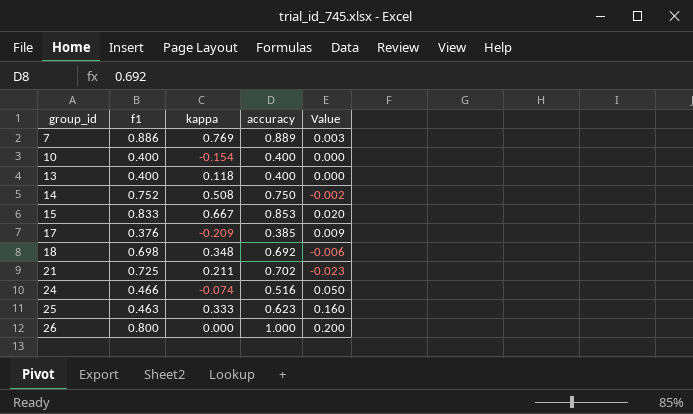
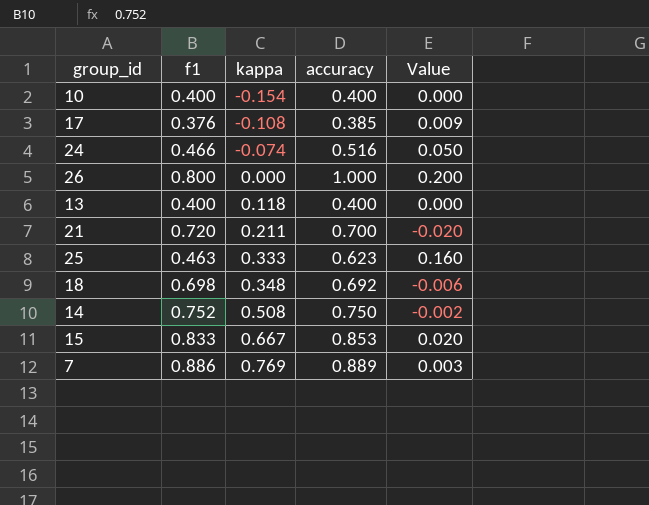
row order: group_id ascending -> kappa ascending
17 | kappa: -0.209 -> -0.108
21 | f1: 0.725 -> 0.720
21 | accuracy: 0.702 -> 0.700
21 | Value: -0.023 -> -0.020

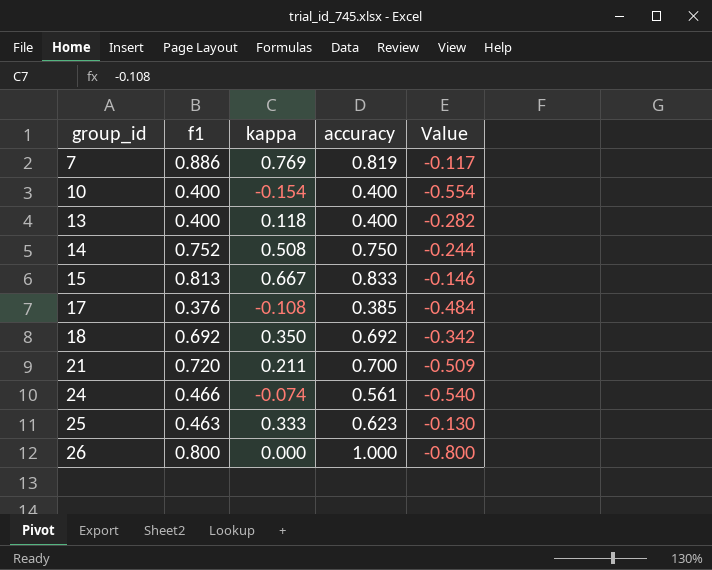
row order: kappa ascending -> group_id ascending
column Value | formula: [accuracy] - [f1] -> [kappa] - [f1]
7 | accuracy: 0.889 -> 0.819
15 | f1: 0.833 -> 0.813
15 | accuracy: 0.853 -> 0.833
18 | f1: 0.698 -> 0.692
18 | kappa: 0.348 -> 0.350
24 | accuracy: 0.516 -> 0.561

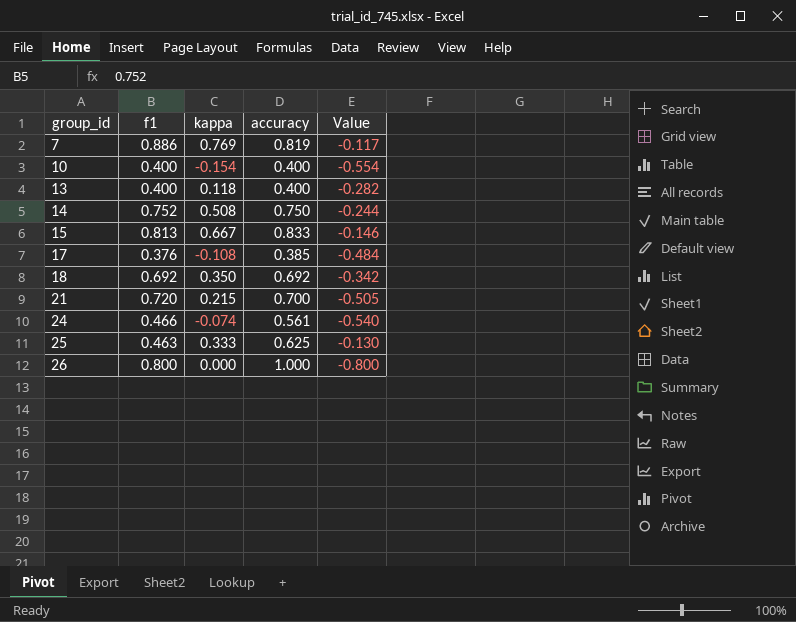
21 | kappa: 0.211 -> 0.215
21 | Value: -0.509 -> -0.505
25 | accuracy: 0.623 -> 0.625

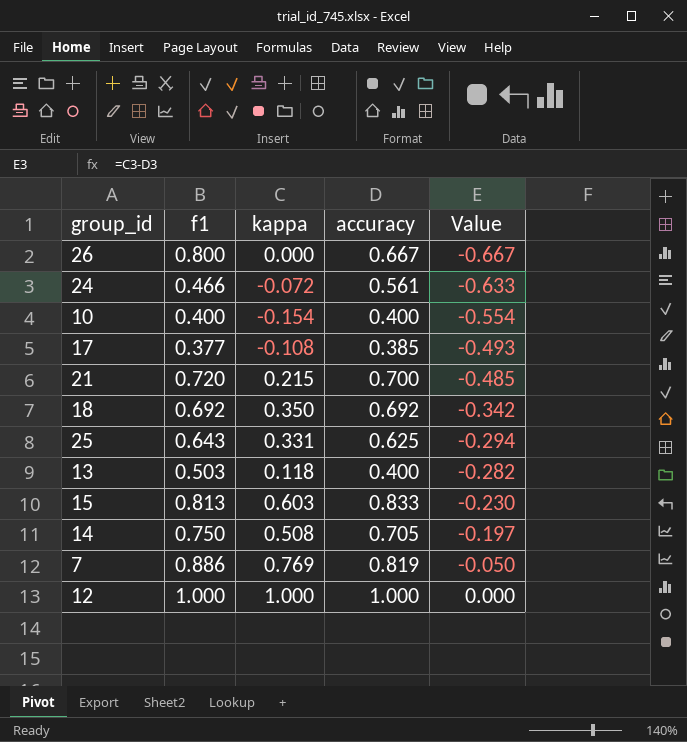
row order: group_id ascending -> Value ascending
column Value | formula: [kappa] - [f1] -> [kappa] - [accuracy]
26 | accuracy: 1.000 -> 0.667
24 | kappa: -0.074 -> -0.072
17 | f1: 0.376 -> 0.377
25 | f1: 0.463 -> 0.643
25 | kappa: 0.333 -> 0.331
13 | f1: 0.400 -> 0.503
15 | kappa: 0.667 -> 0.603
14 | f1: 0.752 -> 0.750
14 | accuracy: 0.750 -> 0.705
row 12: none -> 1.000 | 1.000 | 1.000 | 0.000

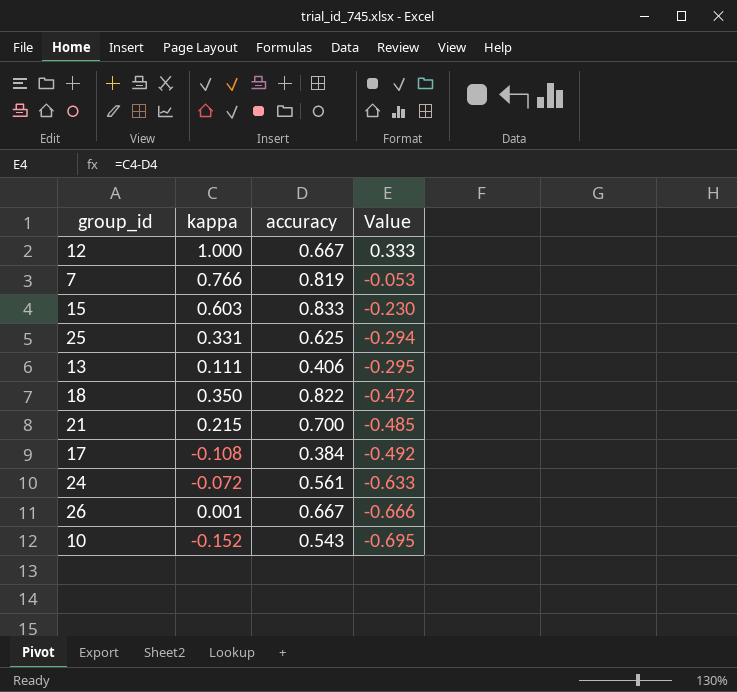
row order: Value ascending -> Value descending
column f1 | position: 2 -> none
row 14: 0.750 | 0.508 | 0.705 | -0.197 -> none
12 | accuracy: 1.000 -> 0.667
12 | Value: 0.000 -> 0.333
7 | kappa: 0.769 -> 0.766
7 | Value: -0.050 -> -0.053
13 | kappa: 0.118 -> 0.111
13 | accuracy: 0.400 -> 0.406
13 | Value: -0.282 -> -0.295
18 | accuracy: 0.692 -> 0.822
18 | Value: -0.342 -> -0.472
17 | accuracy: 0.385 -> 0.384
17 | Value: -0.493 -> -0.492
26 | kappa: 0.000 -> 0.001
26 | Value: -0.667 -> -0.666
10 | kappa: -0.154 -> -0.152
10 | accuracy: 0.400 -> 0.543
10 | Value: -0.554 -> -0.695

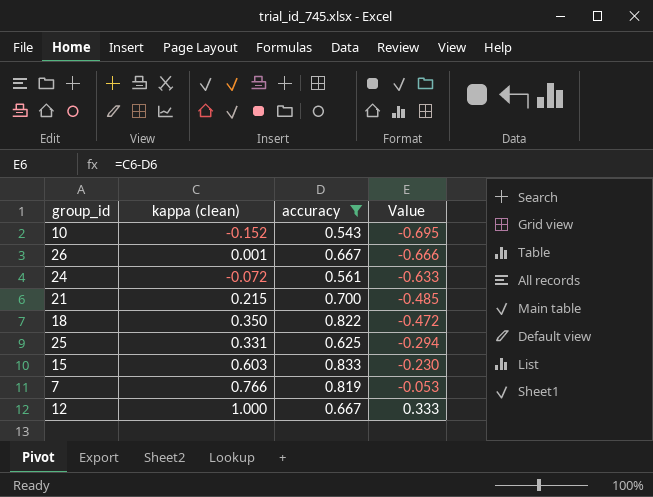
filter: none -> accuracy >= 0.543
row order: Value descending -> Value ascending
column name: kappa -> kappa (clean)

